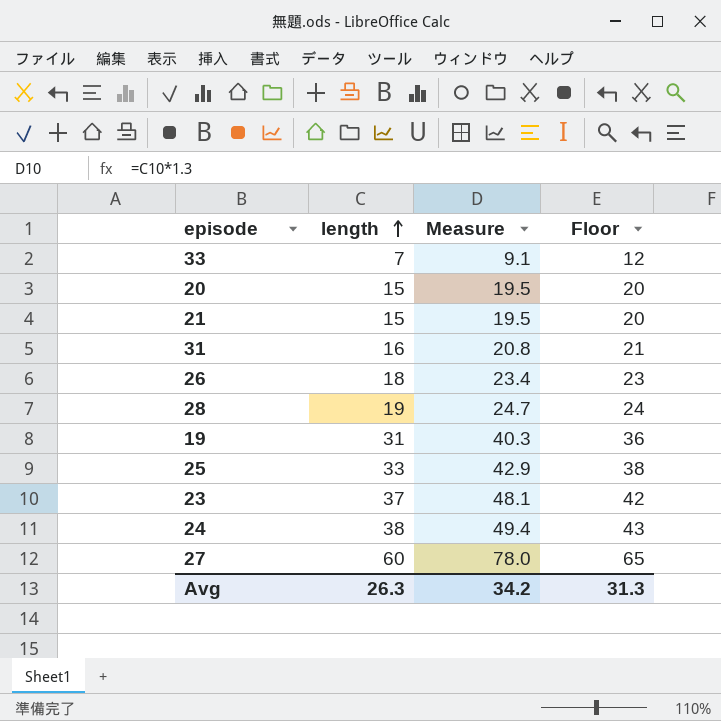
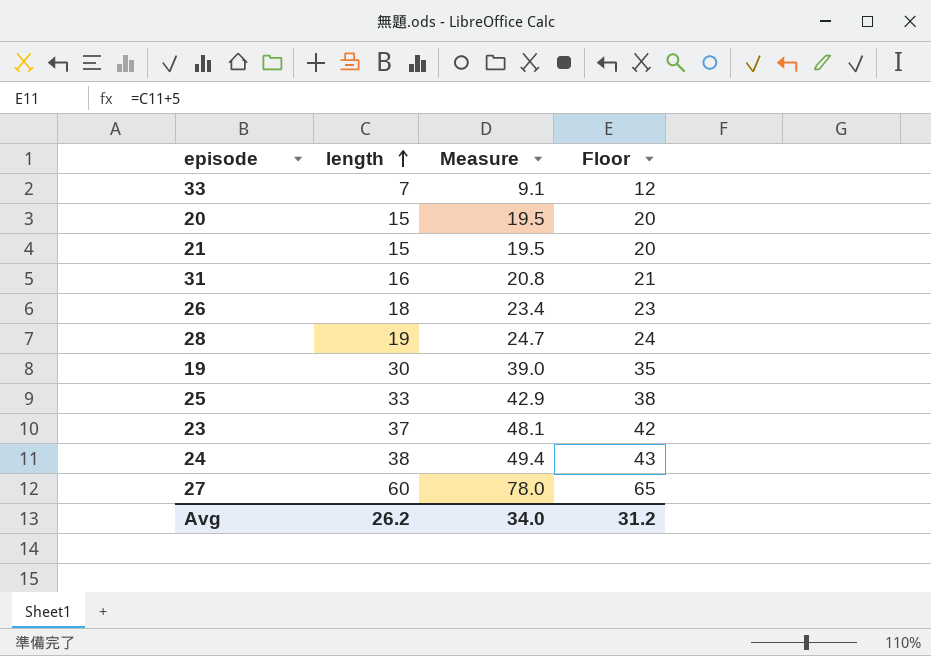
19 | length: 31 -> 30
19 | Measure: 40.3 -> 39.0
19 | Floor: 36 -> 35
Avg | length: 26.3 -> 26.2
Avg | Measure: 34.2 -> 34.0
Avg | Floor: 31.3 -> 31.2

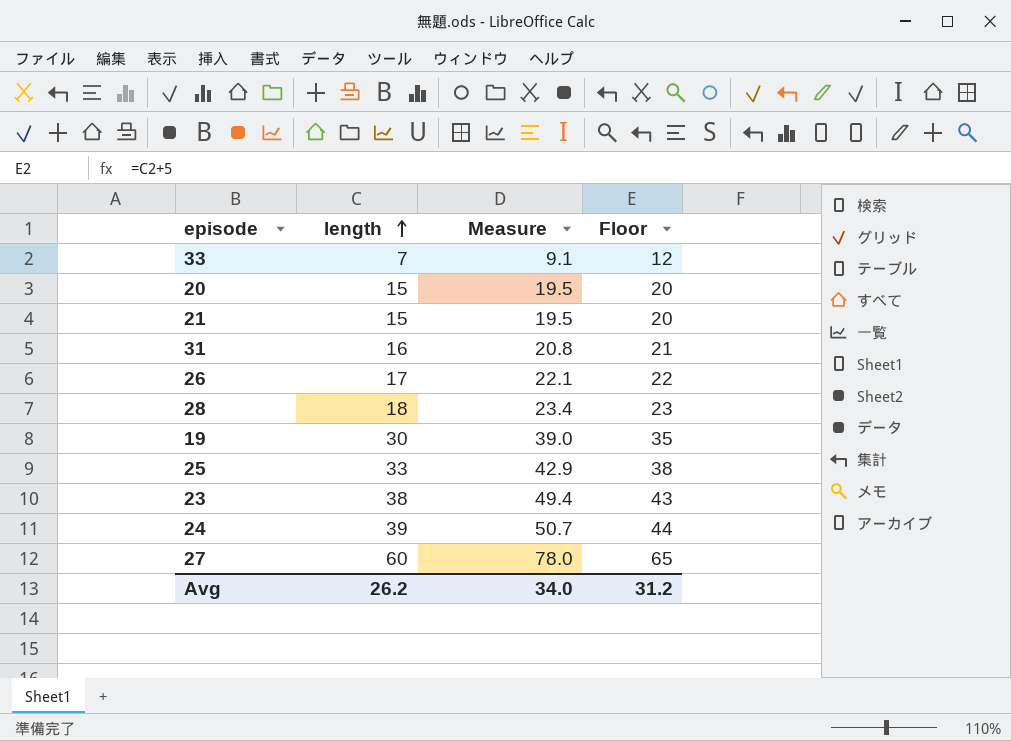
26 | length: 18 -> 17
26 | Measure: 23.4 -> 22.1
26 | Floor: 23 -> 22
28 | length: 19 -> 18
28 | Measure: 24.7 -> 23.4
28 | Floor: 24 -> 23
23 | length: 37 -> 38
23 | Measure: 48.1 -> 49.4
23 | Floor: 42 -> 43
24 | length: 38 -> 39
24 | Measure: 49.4 -> 50.7
24 | Floor: 43 -> 44

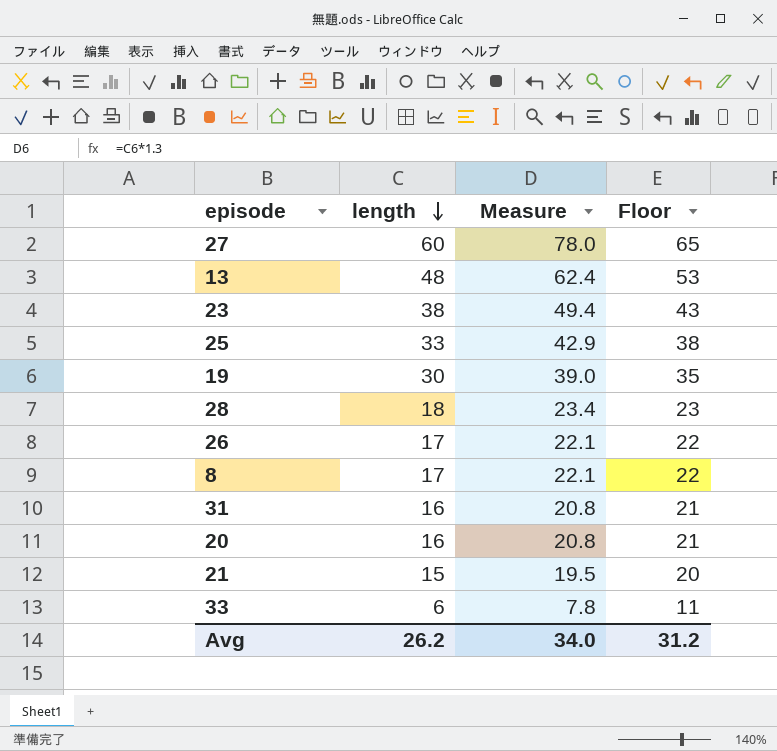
row order: length ascending -> length descending
row 24: 39 | 50.7 | 44 -> none
row 13: none -> 48 | 62.4 | 53
row 8: none -> 17 | 22.1 | 22
20 | length: 15 -> 16
20 | Measure: 19.5 -> 20.8
20 | Floor: 20 -> 21
33 | length: 7 -> 6
33 | Measure: 9.1 -> 7.8
33 | Floor: 12 -> 11

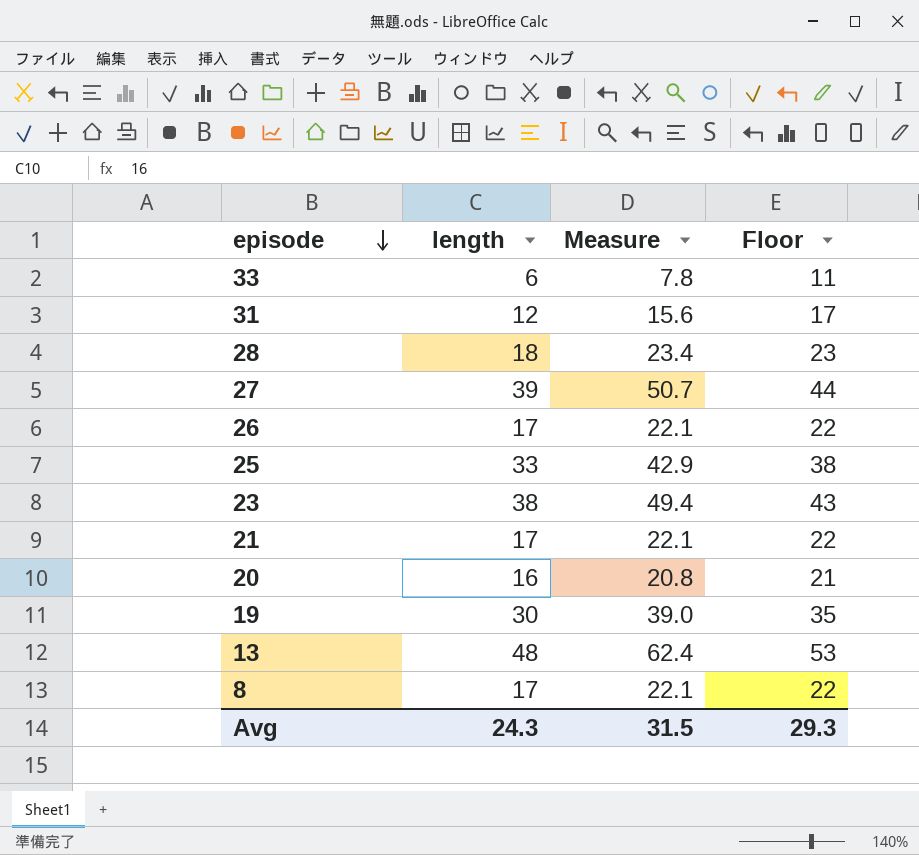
row order: length descending -> episode descending
31 | length: 16 -> 12
31 | Measure: 20.8 -> 15.6
31 | Floor: 21 -> 17
27 | length: 60 -> 39
27 | Measure: 78.0 -> 50.7
27 | Floor: 65 -> 44
21 | length: 15 -> 17
21 | Measure: 19.5 -> 22.1
21 | Floor: 20 -> 22
Avg | length: 26.2 -> 24.3
Avg | Measure: 34.0 -> 31.5
Avg | Floor: 31.2 -> 29.3

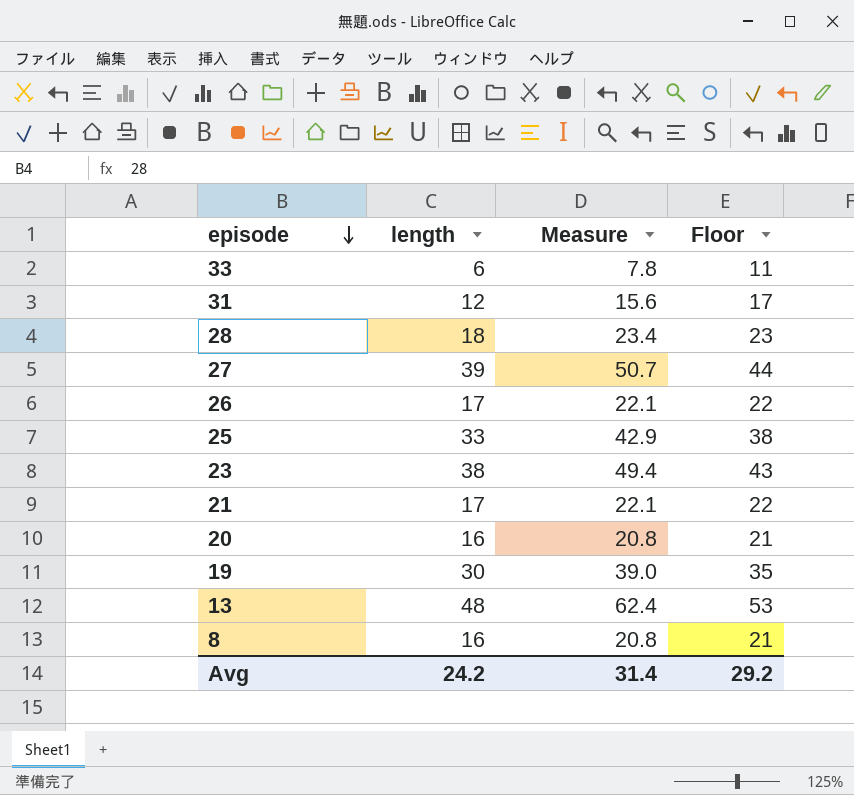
8 | length: 17 -> 16
8 | Measure: 22.1 -> 20.8
8 | Floor: 22 -> 21
Avg | length: 24.3 -> 24.2
Avg | Measure: 31.5 -> 31.4
Avg | Floor: 29.3 -> 29.2

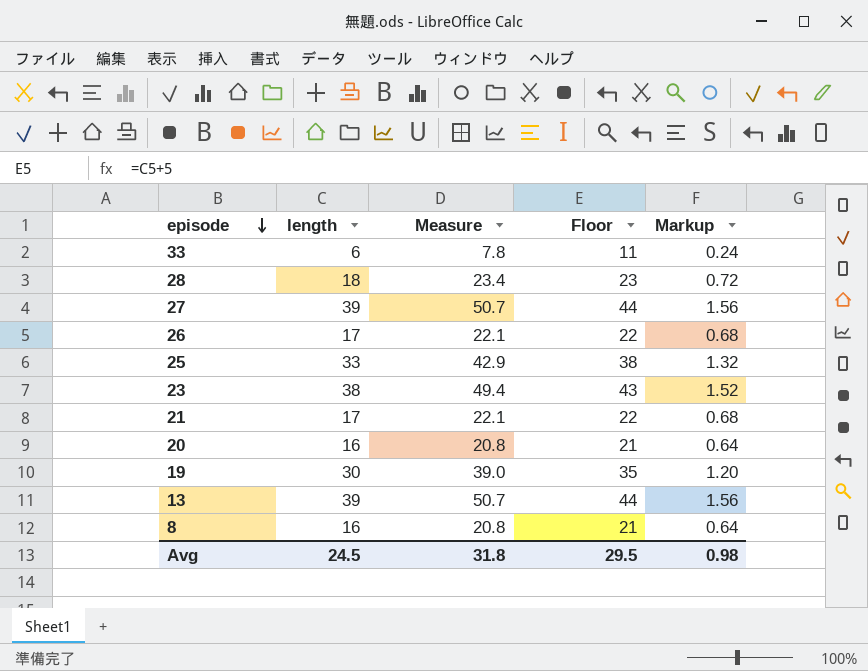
column Markup | formula: none -> [length] * 0.04
row 31: 12 | 15.6 | 17 -> none
13 | length: 48 -> 39
13 | Measure: 62.4 -> 50.7
13 | Floor: 53 -> 44
Avg | length: 24.2 -> 24.5
Avg | Measure: 31.4 -> 31.8
Avg | Floor: 29.2 -> 29.5

